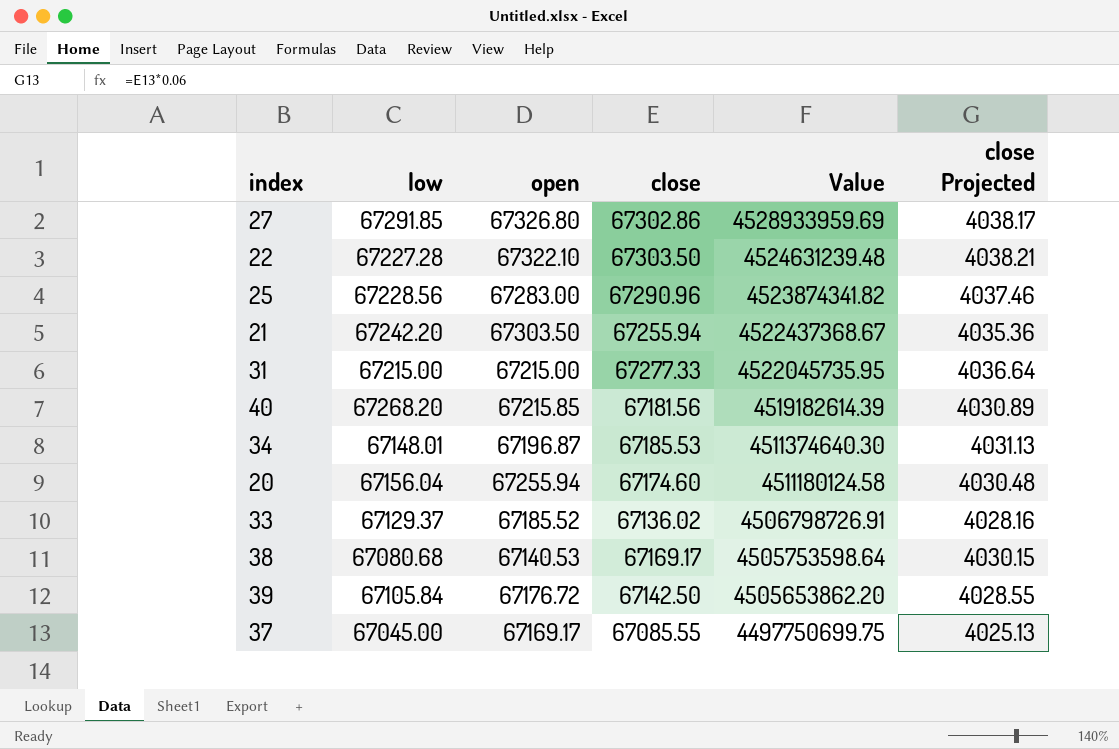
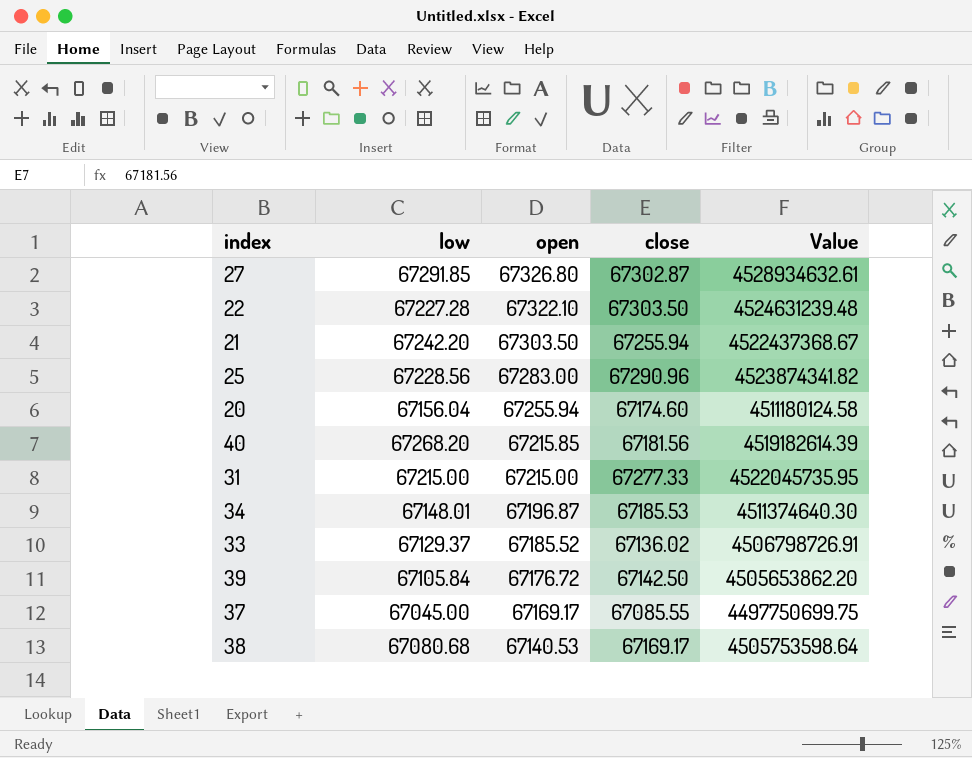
row order: Value descending -> open descending
column close Projected | formula: [close] * 0.06 -> none
27 | close: 67302.86 -> 67302.87
27 | Value: 4528933959.69 -> 4528934632.61

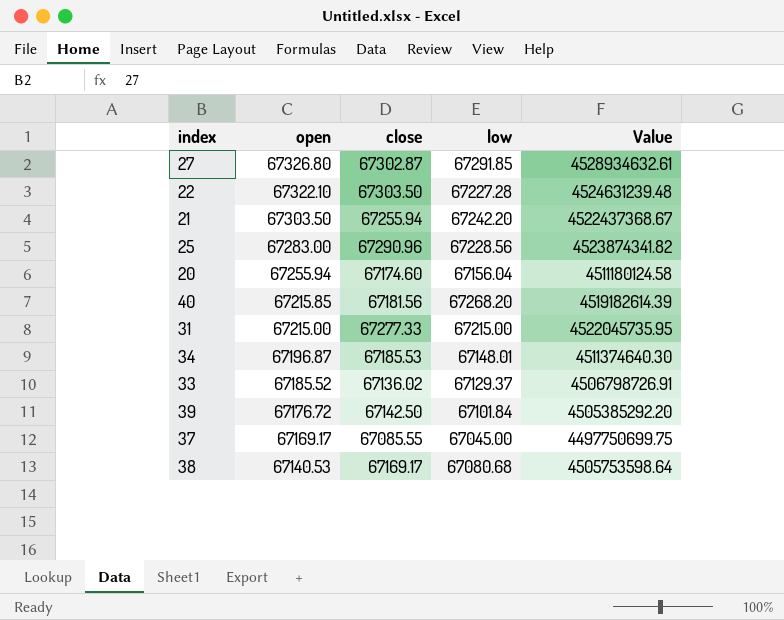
column low | position: 2 -> 4
39 | low: 67105.84 -> 67101.84
39 | Value: 4505653862.20 -> 4505385292.20

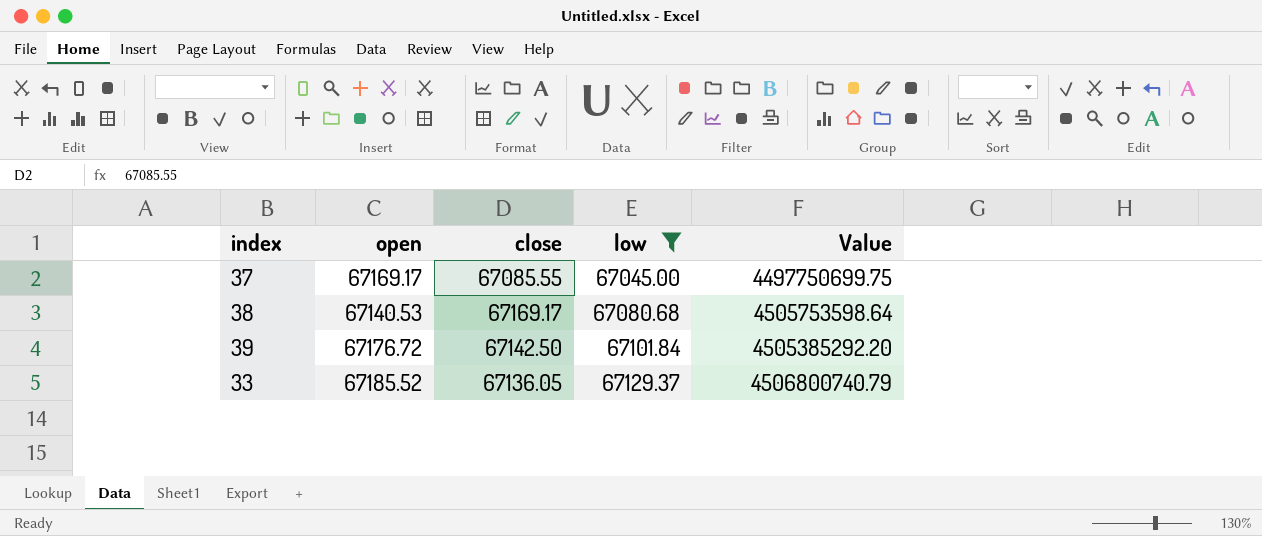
filter: none -> low <= 67129.37
row order: open descending -> low ascending
33 | close: 67136.02 -> 67136.05
33 | Value: 4506798726.91 -> 4506800740.79

